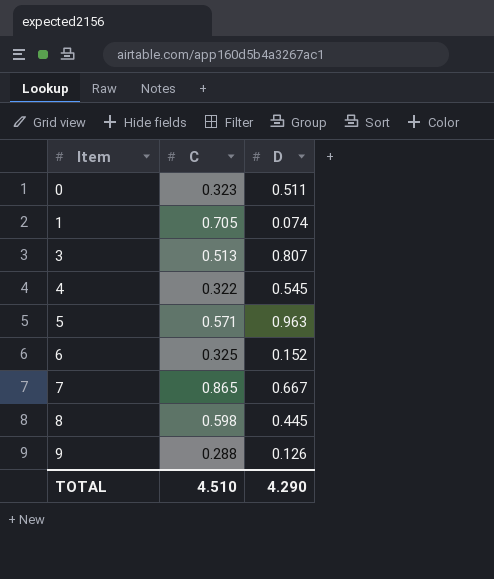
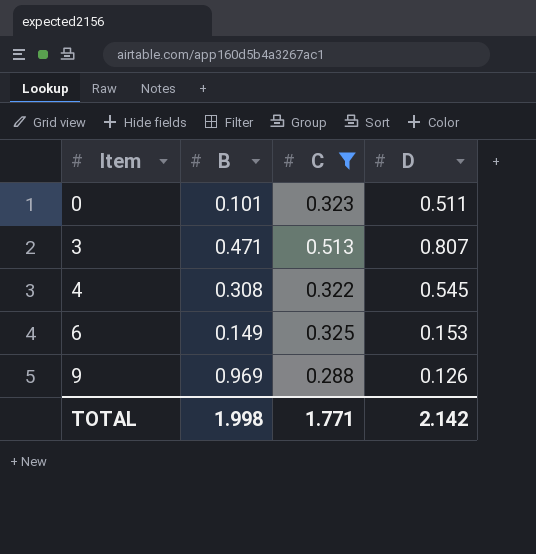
filter: none -> C <= 0.513
column B | position: none -> 2
6 | D: 0.152 -> 0.153
TOTAL | C: 4.510 -> 1.771
TOTAL | D: 4.290 -> 2.142

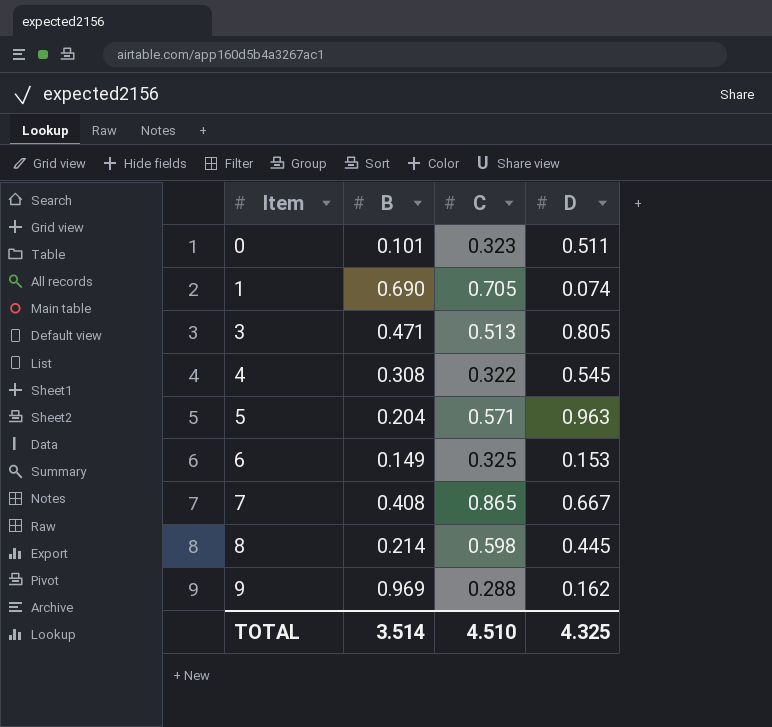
filter: C <= 0.513 -> none
3 | D: 0.807 -> 0.805
9 | D: 0.126 -> 0.162
TOTAL | B: 1.998 -> 3.514
TOTAL | C: 1.771 -> 4.510
TOTAL | D: 2.142 -> 4.325

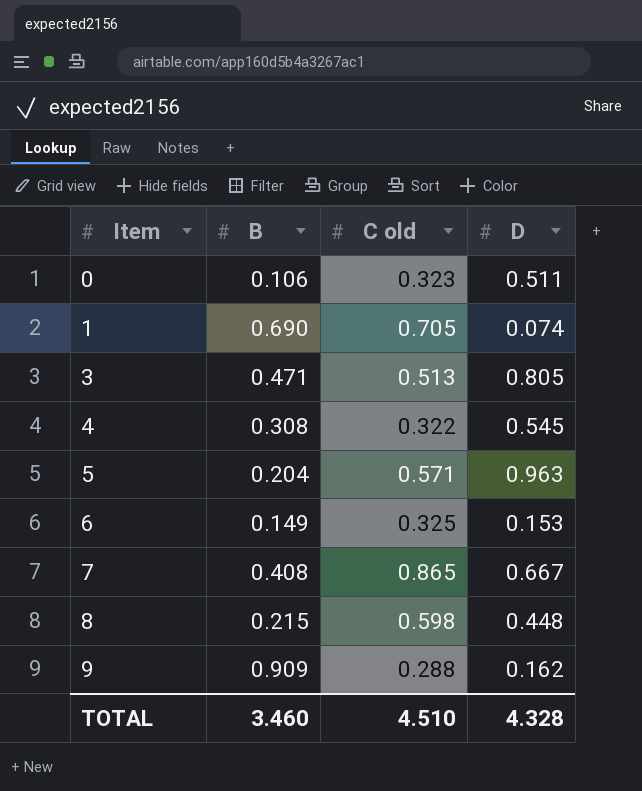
column name: C -> C old
0 | B: 0.101 -> 0.106
8 | B: 0.214 -> 0.215
8 | D: 0.445 -> 0.448
9 | B: 0.969 -> 0.909
TOTAL | B: 3.514 -> 3.460
TOTAL | D: 4.325 -> 4.328

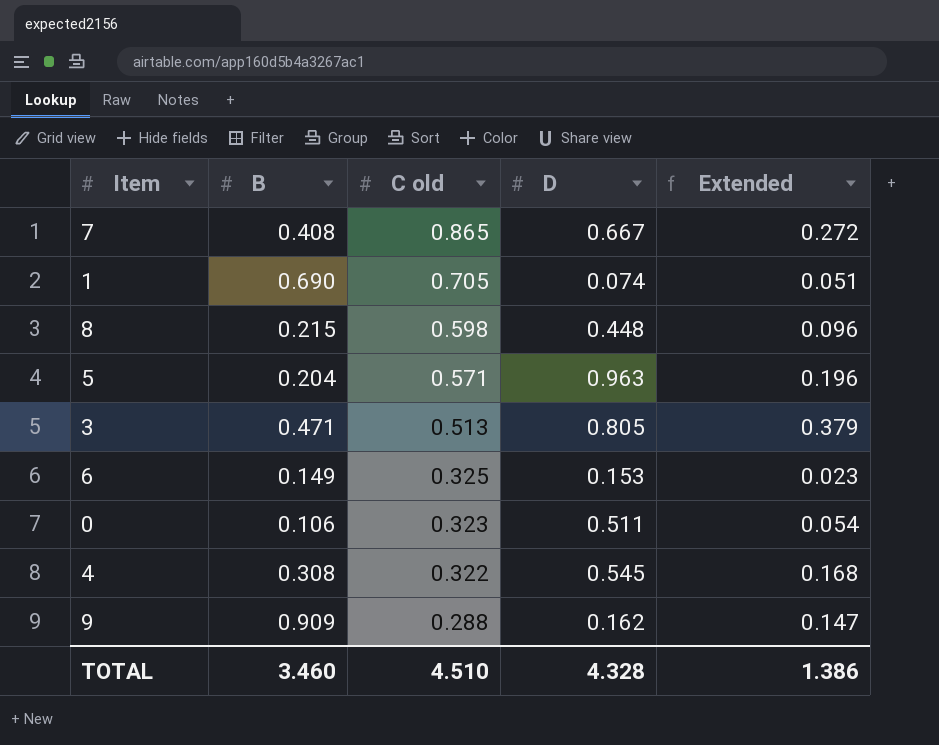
row order: Item ascending -> C old descending
column Extended | formula: none -> [B] * [D]

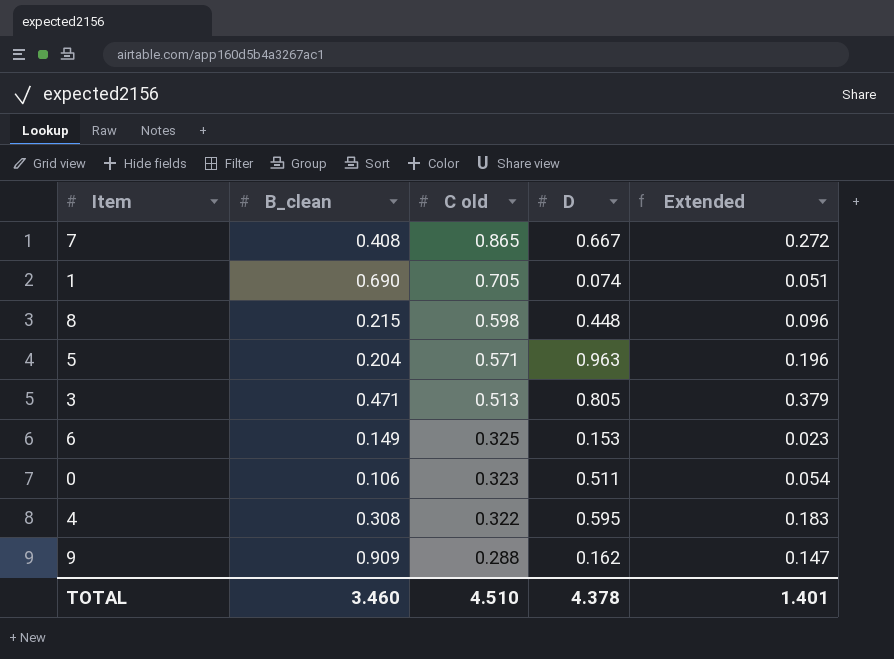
column name: B -> B_clean
4 | D: 0.545 -> 0.595
4 | Extended: 0.168 -> 0.183
TOTAL | D: 4.328 -> 4.378
TOTAL | Extended: 1.386 -> 1.401

